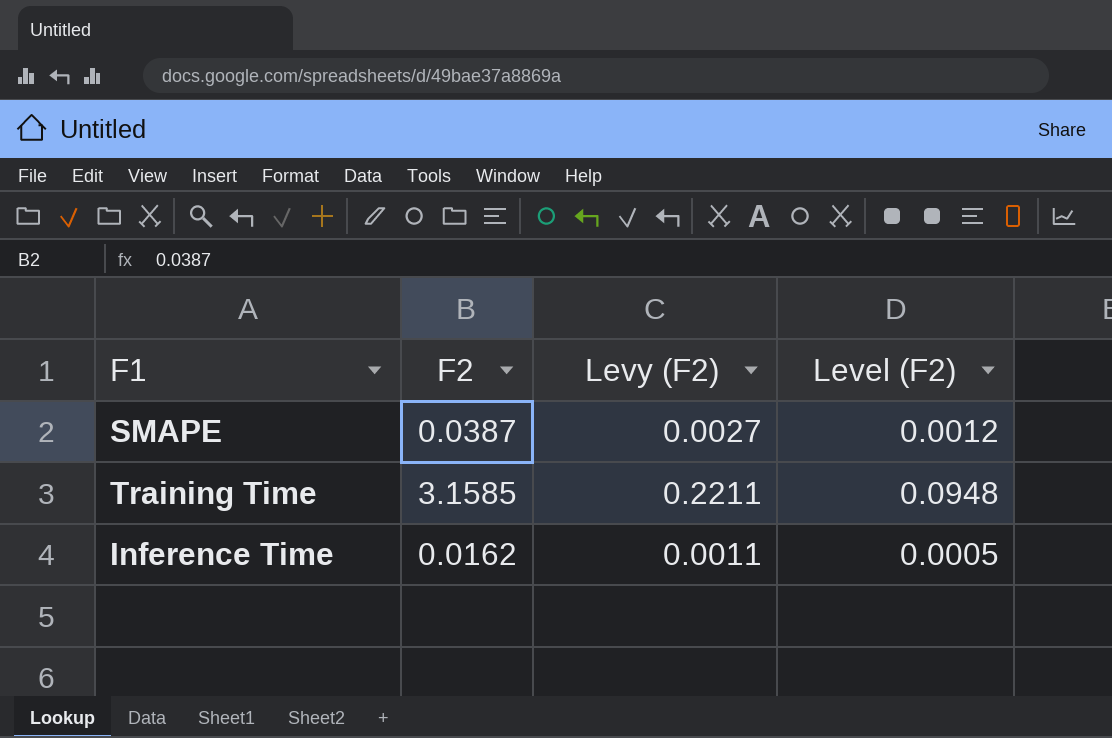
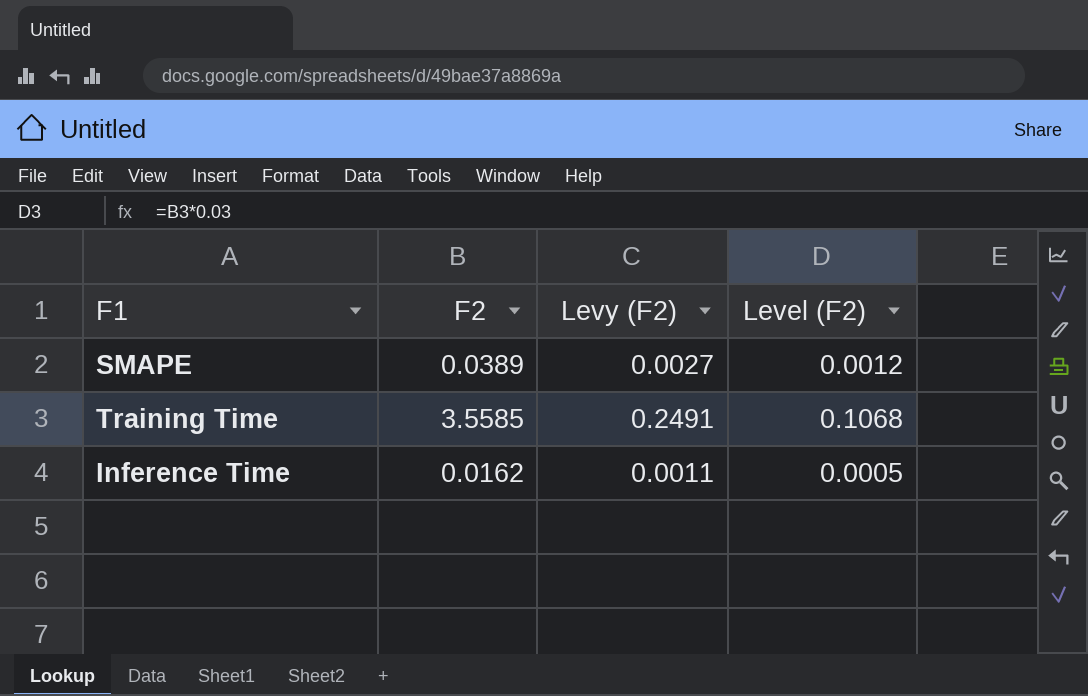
SMAPE | F2: 0.0387 -> 0.0389
Training Time | F2: 3.1585 -> 3.5585
Training Time | Levy (F2): 0.2211 -> 0.2491
Training Time | Level (F2): 0.0948 -> 0.1068

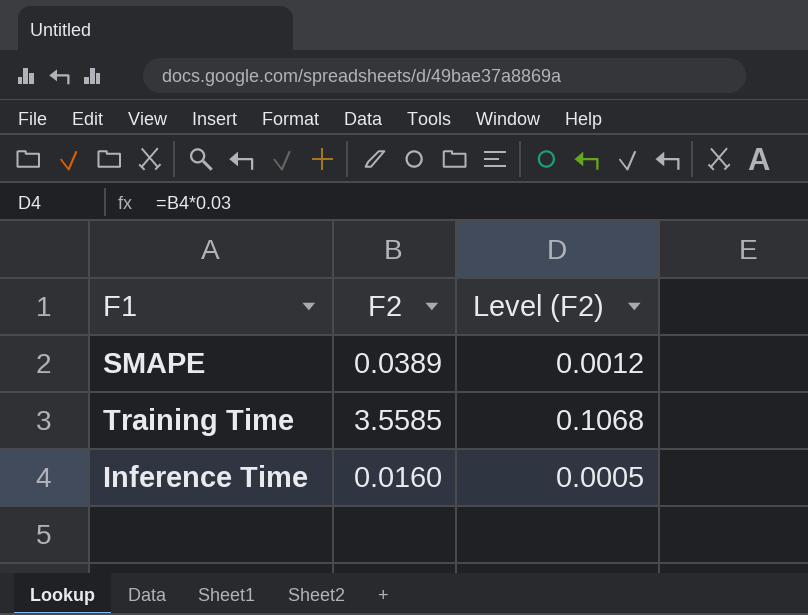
column Levy (F2) | formula: [F2] * 0.07 -> none
Inference Time | F2: 0.0162 -> 0.0160

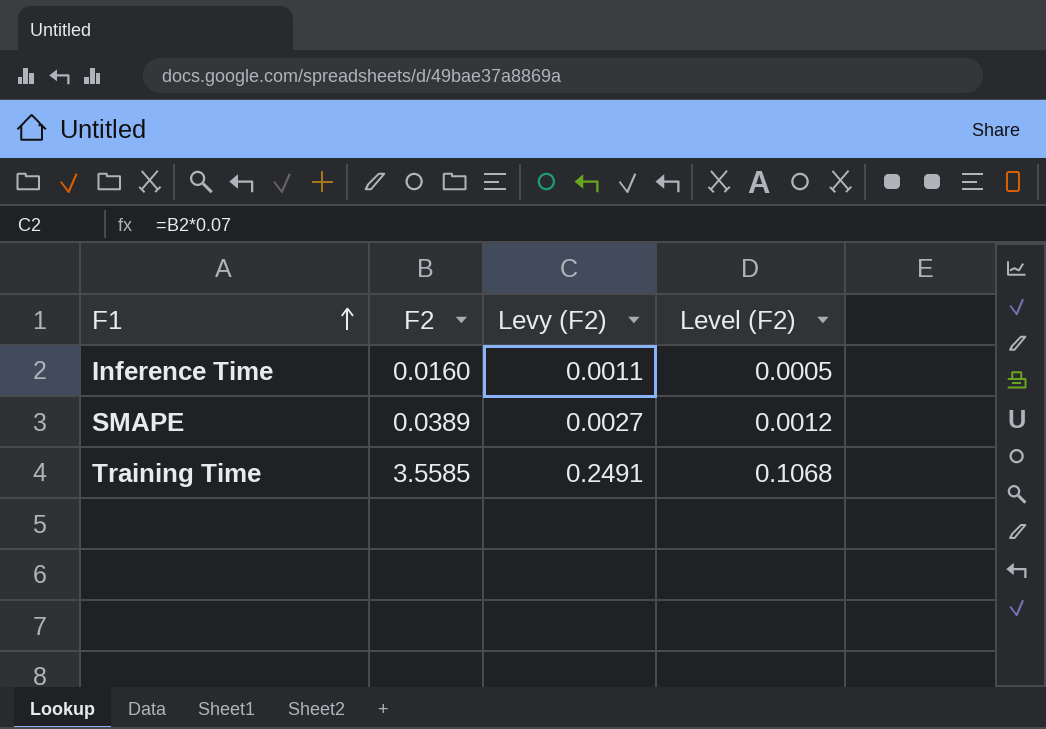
row order: none -> F1 ascending
column Levy (F2) | formula: none -> [F2] * 0.07

